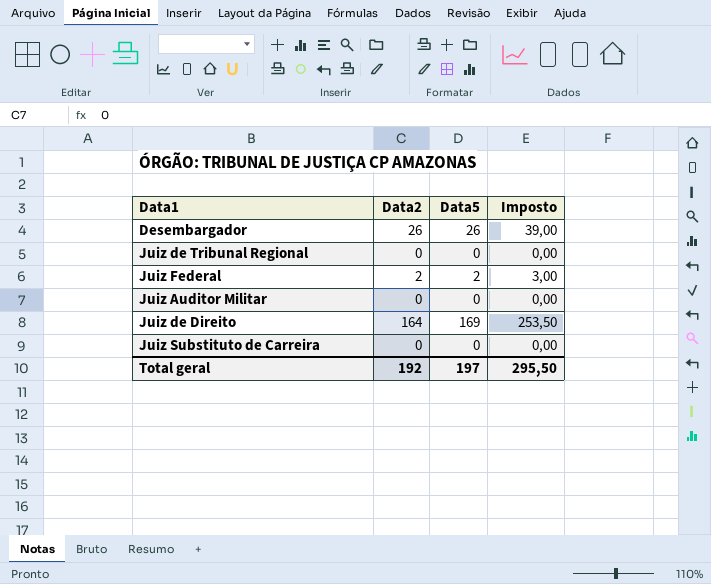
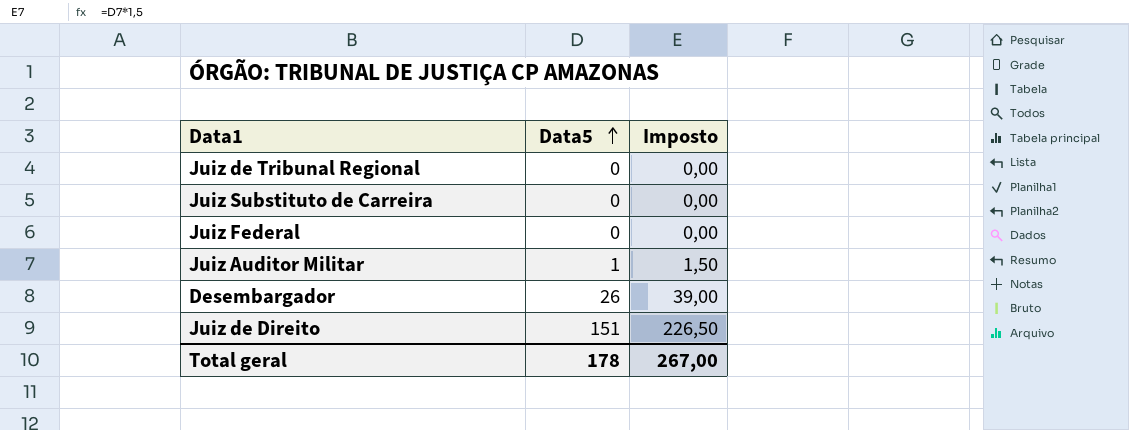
row order: none -> Data5 ascending
column Data2 | position: 2 -> none
Juiz Federal | Data5: 2 -> 0
Juiz Federal | Imposto: 3,00 -> 0,00
Juiz Auditor Militar | Data5: 0 -> 1
Juiz Auditor Militar | Imposto: 0,00 -> 1,50
Juiz de Direito | Data5: 169 -> 151
Juiz de Direito | Imposto: 253,50 -> 226,50
Total geral | Data5: 197 -> 178
Total geral | Imposto: 295,50 -> 267,00

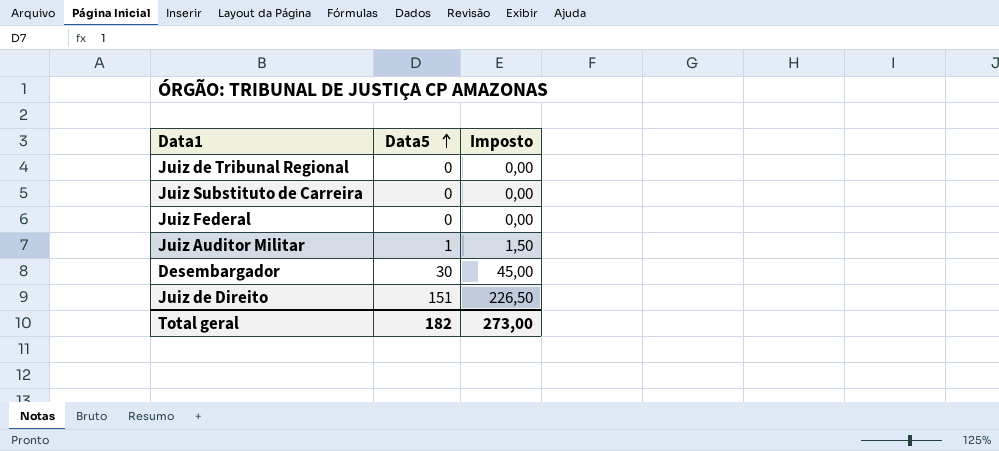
Desembargador | Data5: 26 -> 30
Desembargador | Imposto: 39,00 -> 45,00
Total geral | Data5: 178 -> 182
Total geral | Imposto: 267,00 -> 273,00

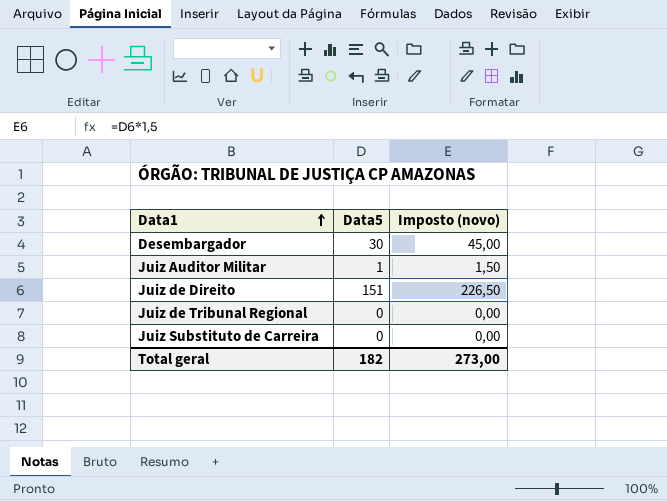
row order: Data5 ascending -> Data1 ascending
column name: Imposto -> Imposto (novo)
row Juiz Federal: 0 | 0,00 -> none

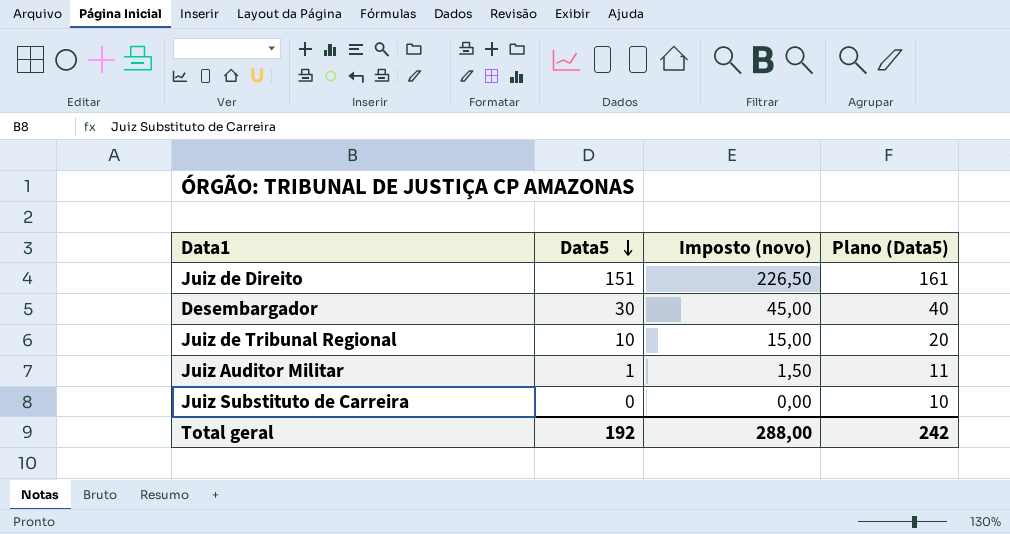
row order: Data1 ascending -> Data5 descending
column Plano (Data5) | formula: none -> [Data5] + 10
Juiz de Tribunal Regional | Data5: 0 -> 10
Juiz de Tribunal Regional | Imposto (novo): 0,00 -> 15,00
Total geral | Data5: 182 -> 192
Total geral | Imposto (novo): 273,00 -> 288,00

